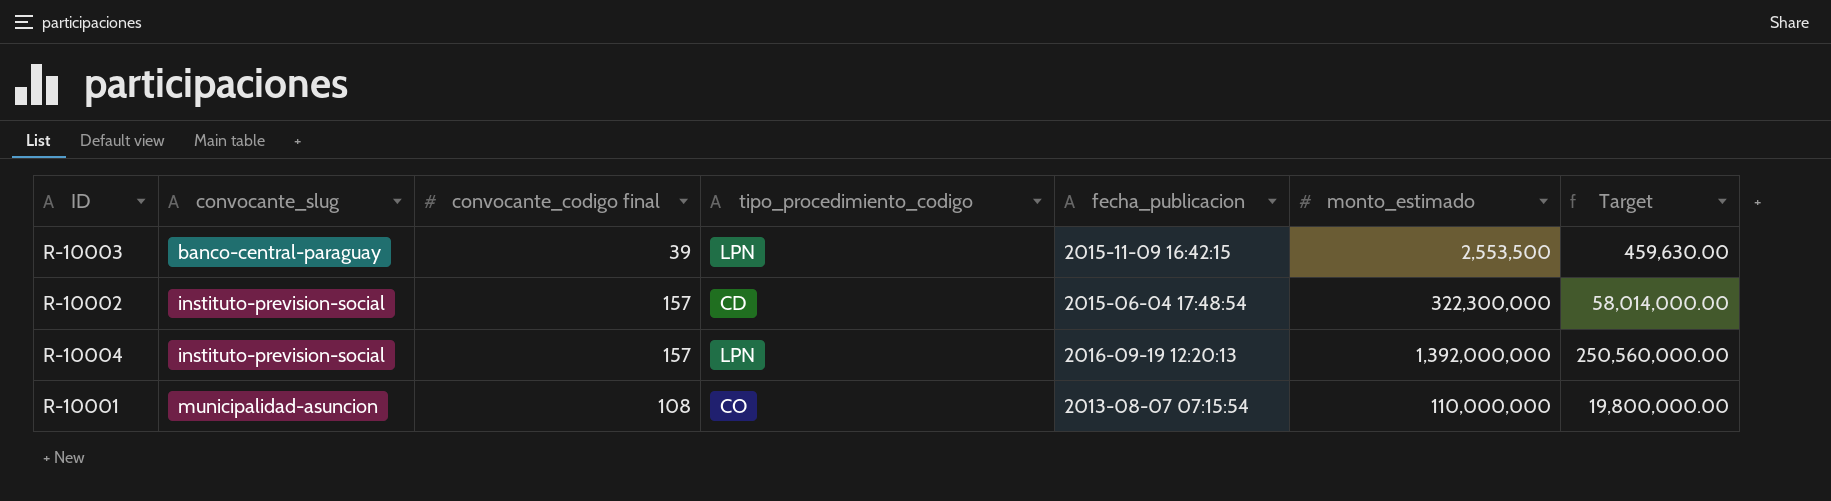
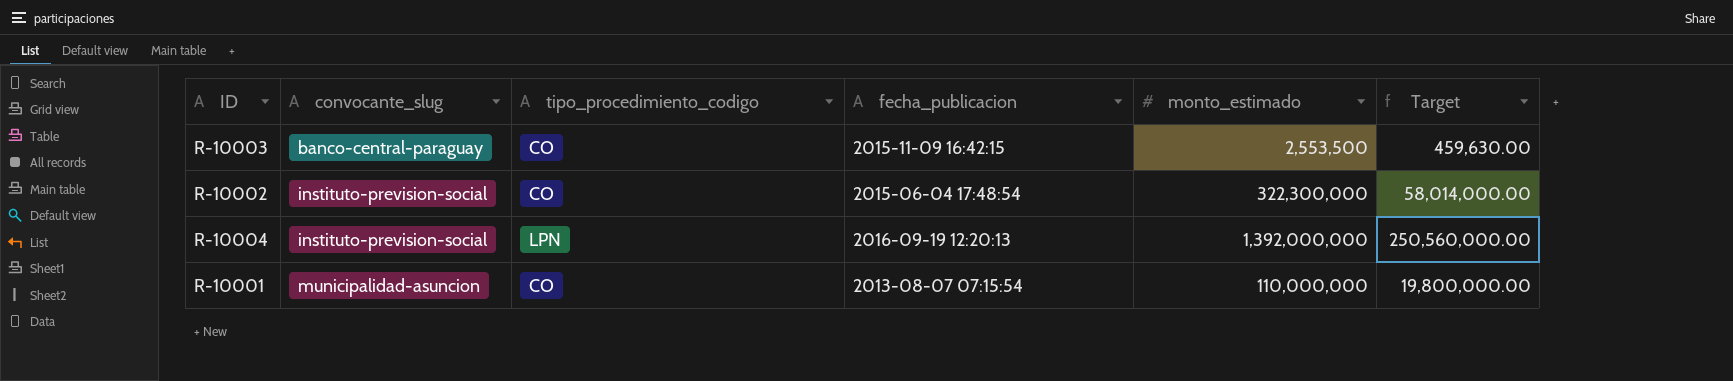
column convocante_codigo final | position: 3 -> none
R-10003 | tipo_procedimiento_codigo: LPN -> CO
R-10002 | tipo_procedimiento_codigo: CD -> CO

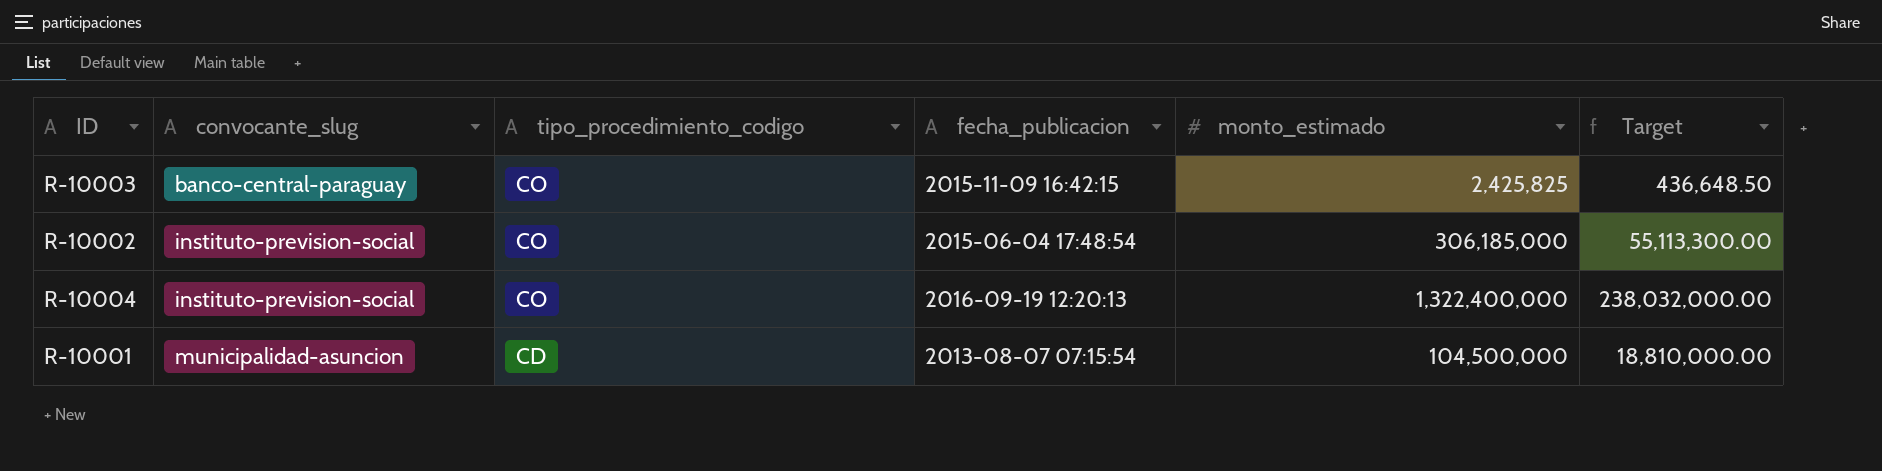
R-10003 | monto_estimado: 2,553,500 -> 2,425,825
R-10003 | Target: 459,630.00 -> 436,648.50
R-10002 | monto_estimado: 322,300,000 -> 306,185,000
R-10002 | Target: 58,014,000.00 -> 55,113,300.00
R-10004 | tipo_procedimiento_codigo: LPN -> CO
R-10004 | monto_estimado: 1,392,000,000 -> 1,322,400,000
R-10004 | Target: 250,560,000.00 -> 238,032,000.00
R-10001 | tipo_procedimiento_codigo: CO -> CD
R-10001 | monto_estimado: 110,000,000 -> 104,500,000
R-10001 | Target: 19,800,000.00 -> 18,810,000.00

